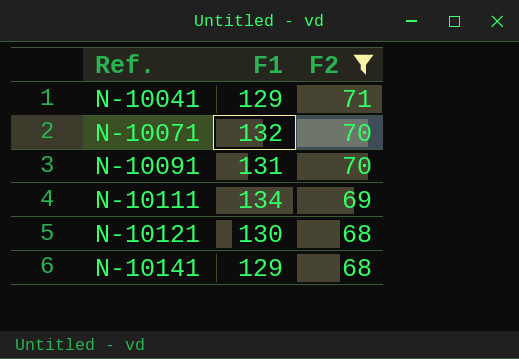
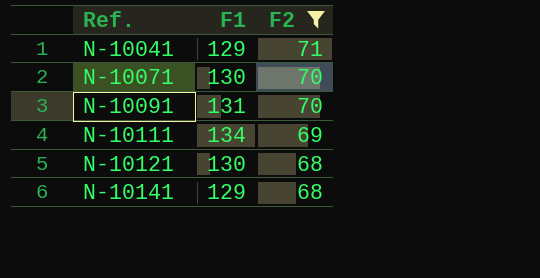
N-10071 | F1: 132 -> 130

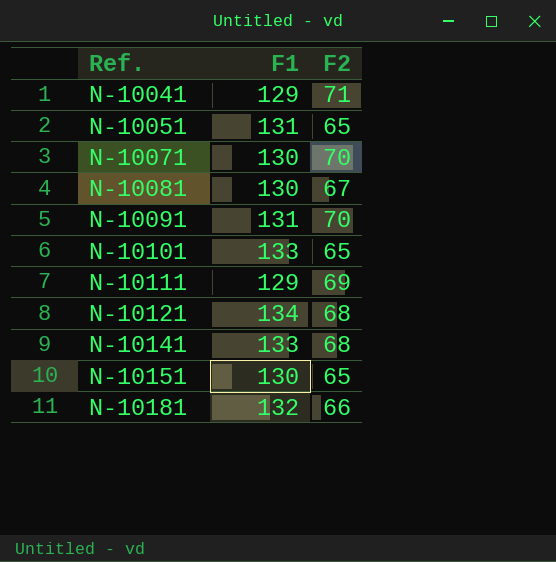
filter: F2 >= 68 -> none
N-10111 | F1: 134 -> 129
N-10121 | F1: 130 -> 134
N-10141 | F1: 129 -> 133

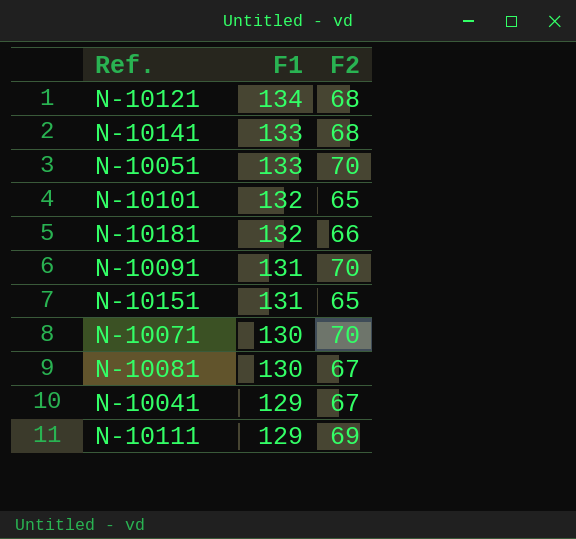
row order: Ref. ascending -> F1 descending
N-10051 | F1: 131 -> 133
N-10051 | F2: 65 -> 70
N-10101 | F1: 133 -> 132
N-10151 | F1: 130 -> 131
N-10041 | F2: 71 -> 67

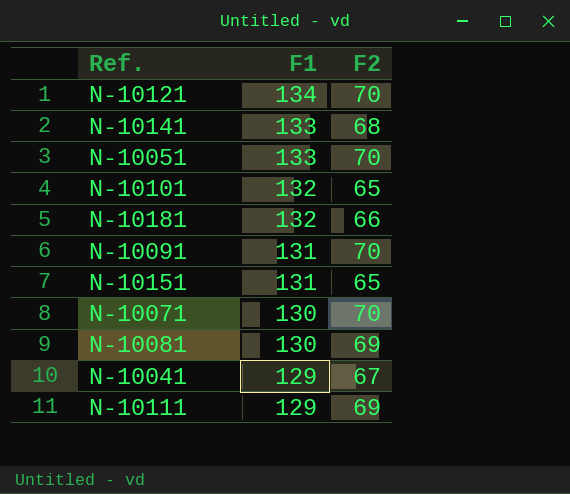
N-10121 | F2: 68 -> 70
N-10081 | F2: 67 -> 69

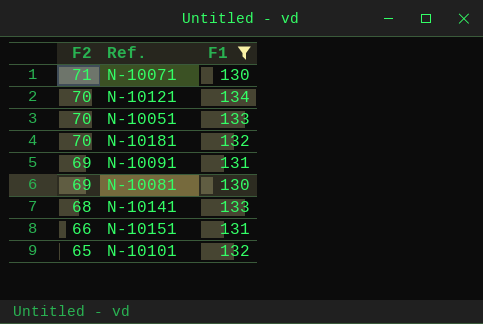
filter: none -> F1 != 129
row order: F1 descending -> F2 descending
column F2 | position: 3 -> 1
N-10071 | F2: 70 -> 71
N-10181 | F2: 66 -> 70
N-10091 | F2: 70 -> 69
N-10151 | F2: 65 -> 66

